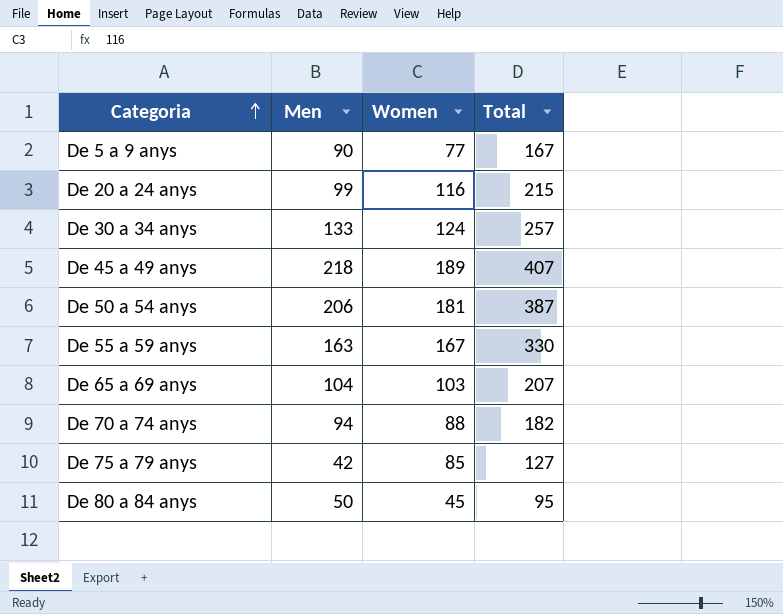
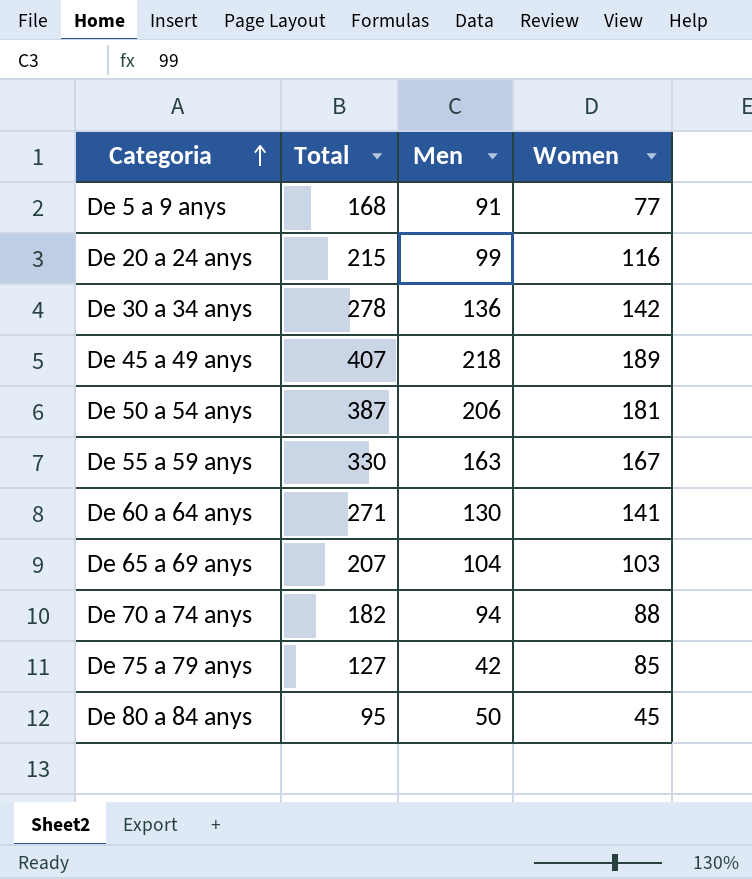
column Total | position: 4 -> 2
De 5 a 9 anys | Total: 167 -> 168
De 5 a 9 anys | Men: 90 -> 91
De 30 a 34 anys | Total: 257 -> 278
De 30 a 34 anys | Men: 133 -> 136
De 30 a 34 anys | Women: 124 -> 142
row De 60 a 64 anys: none -> 271 | 130 | 141

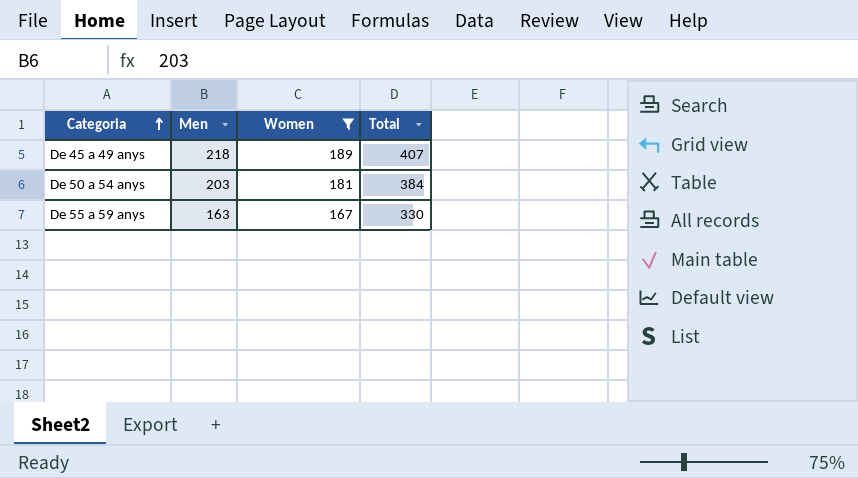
filter: none -> Women >= 167
column Total | position: 2 -> 4
De 50 a 54 anys | Men: 206 -> 203
De 50 a 54 anys | Total: 387 -> 384

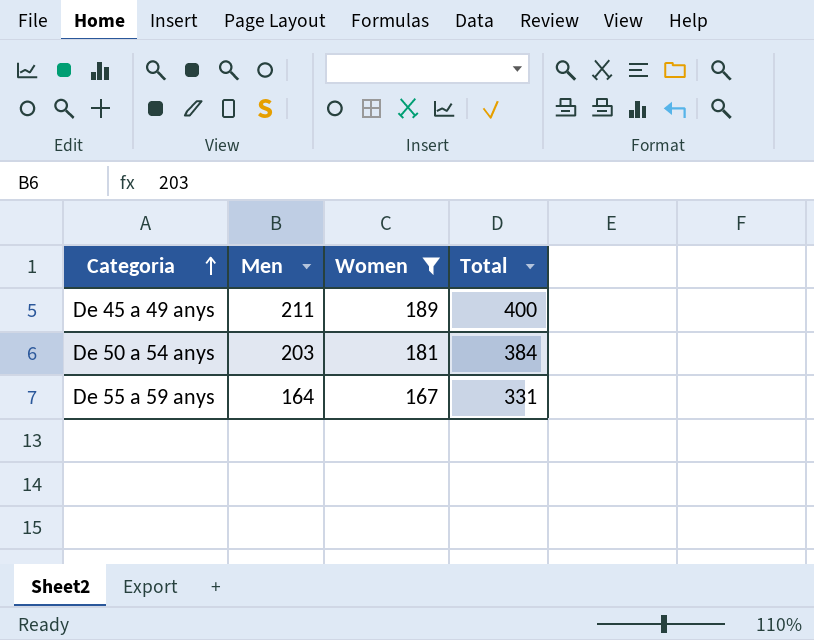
De 45 a 49 anys | Men: 218 -> 211
De 45 a 49 anys | Total: 407 -> 400
De 55 a 59 anys | Men: 163 -> 164
De 55 a 59 anys | Total: 330 -> 331

